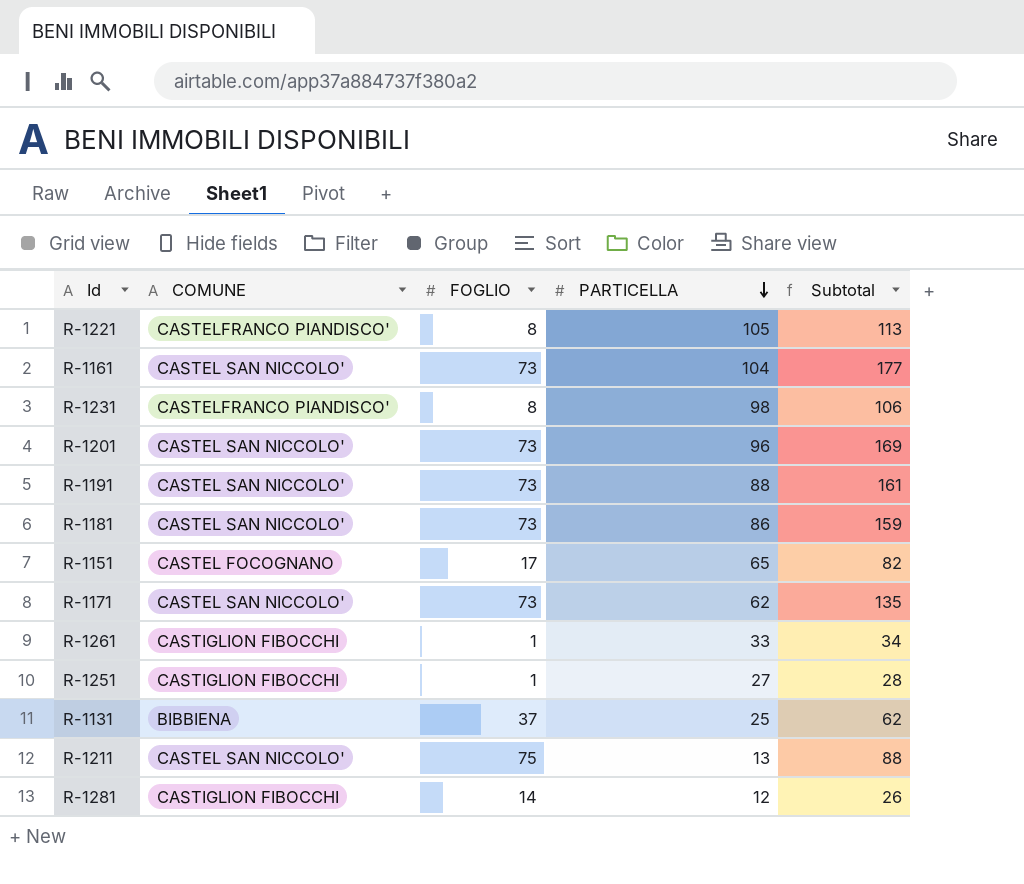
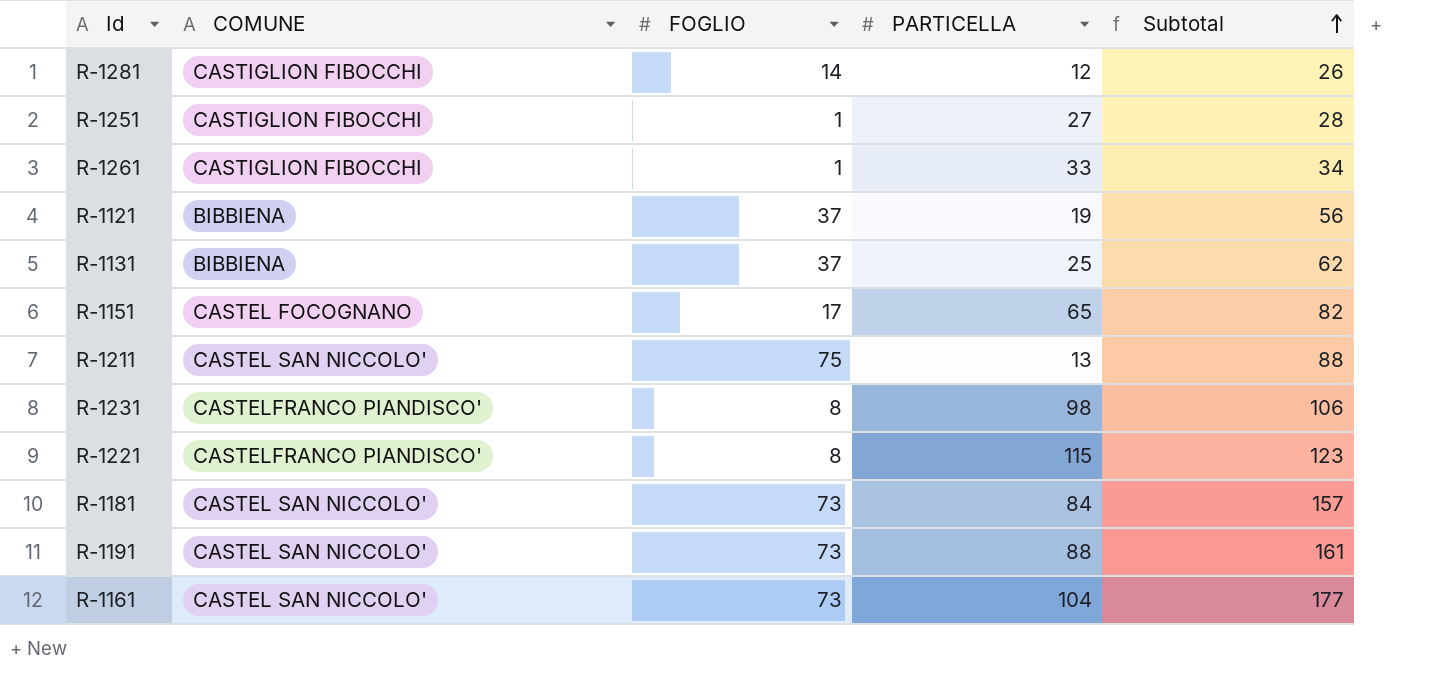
row order: PARTICELLA descending -> Subtotal ascending
row R-1201: CASTEL SAN NICCOLO' | 73 | 96 | 169 -> none
row R-1171: CASTEL SAN NICCOLO' | 73 | 62 | 135 -> none
row R-1121: none -> BIBBIENA | 37 | 19 | 56
R-1221 | PARTICELLA: 105 -> 115
R-1221 | Subtotal: 113 -> 123
R-1181 | PARTICELLA: 86 -> 84
R-1181 | Subtotal: 159 -> 157

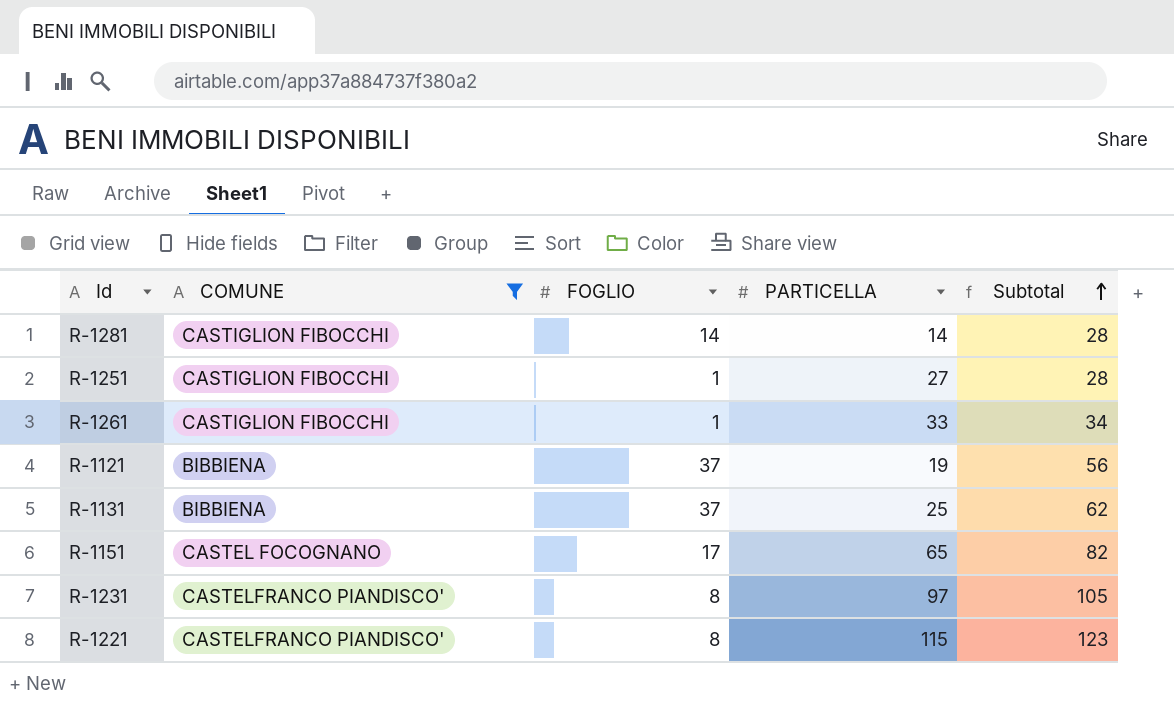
filter: none -> COMUNE != CASTEL SAN NICCOLO'
R-1281 | PARTICELLA: 12 -> 14
R-1281 | Subtotal: 26 -> 28
R-1231 | PARTICELLA: 98 -> 97
R-1231 | Subtotal: 106 -> 105

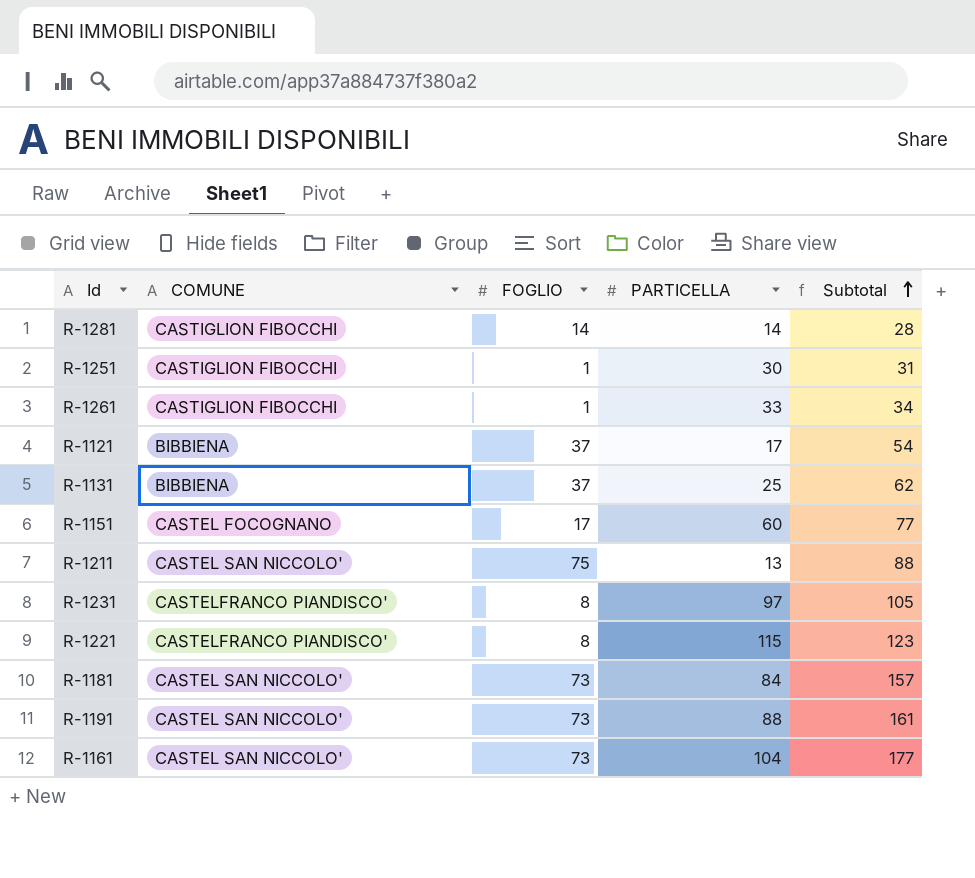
filter: COMUNE != CASTEL SAN NICCOLO' -> none
R-1251 | PARTICELLA: 27 -> 30
R-1251 | Subtotal: 28 -> 31
R-1121 | PARTICELLA: 19 -> 17
R-1121 | Subtotal: 56 -> 54
R-1151 | PARTICELLA: 65 -> 60
R-1151 | Subtotal: 82 -> 77

